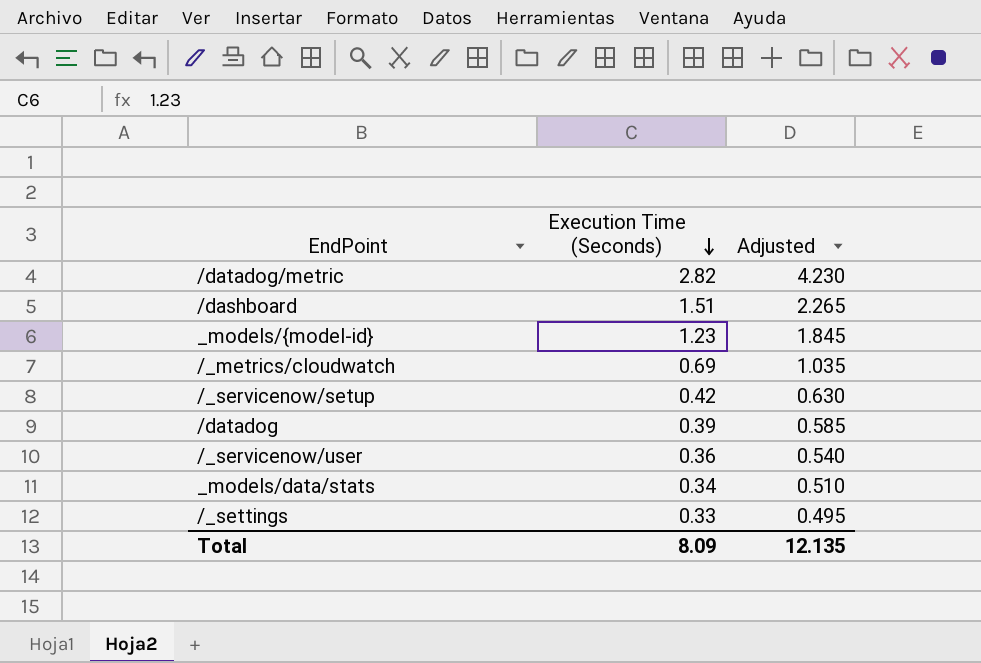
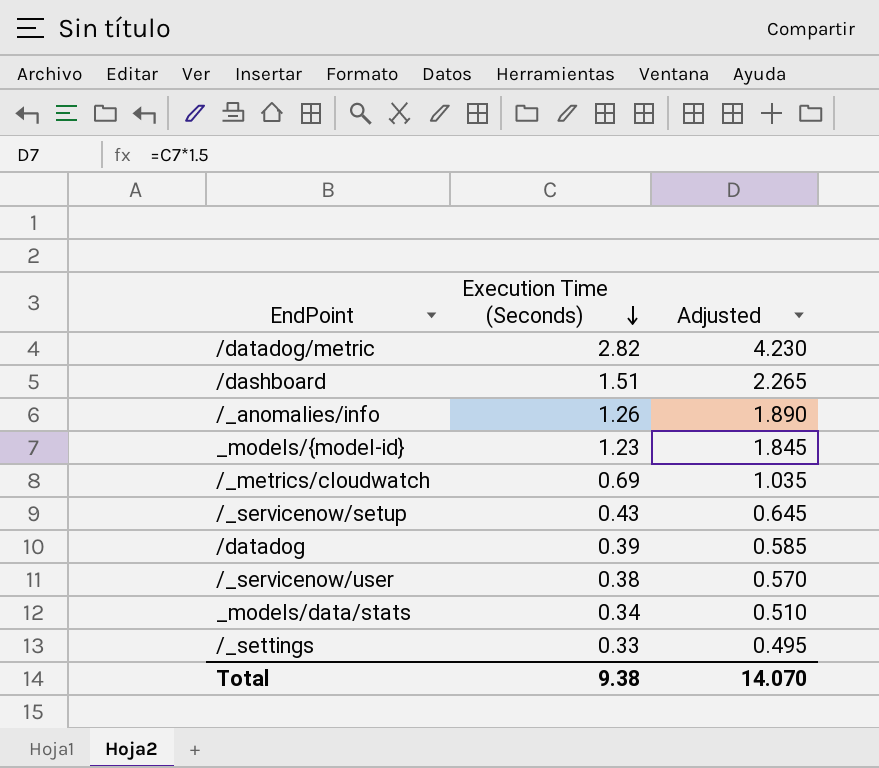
row /_anomalies/info: none -> 1.26 | 1.890
/_servicenow/setup | Execution Time (Seconds): 0.42 -> 0.43
/_servicenow/setup | Adjusted: 0.630 -> 0.645
/_servicenow/user | Execution Time (Seconds): 0.36 -> 0.38
/_servicenow/user | Adjusted: 0.540 -> 0.570
Total | Execution Time (Seconds): 8.09 -> 9.38
Total | Adjusted: 12.135 -> 14.070

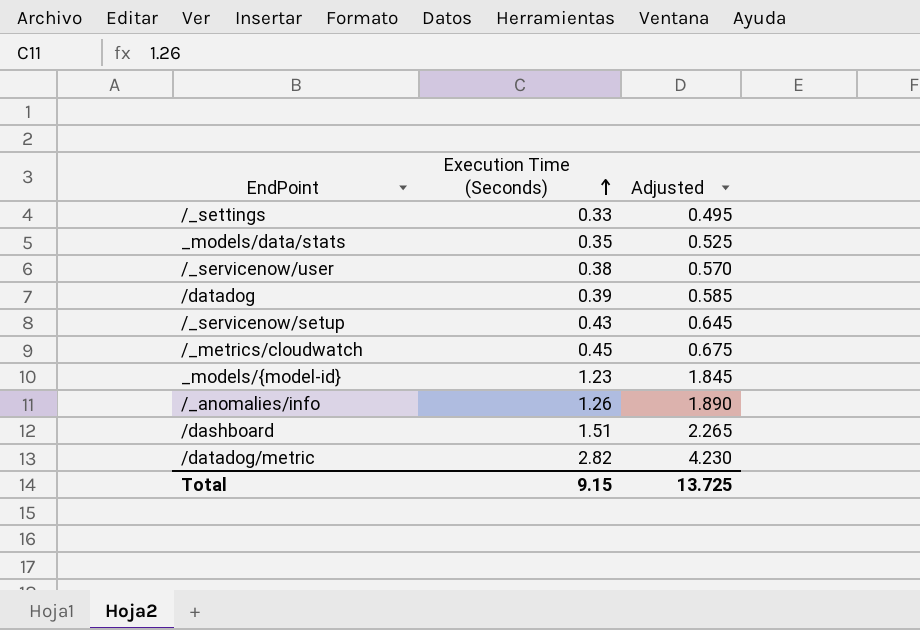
row order: Execution Time (Seconds) descending -> Execution Time (Seconds) ascending
_models/data/stats | Execution Time (Seconds): 0.34 -> 0.35
_models/data/stats | Adjusted: 0.510 -> 0.525
/_metrics/cloudwatch | Execution Time (Seconds): 0.69 -> 0.45
/_metrics/cloudwatch | Adjusted: 1.035 -> 0.675
Total | Execution Time (Seconds): 9.38 -> 9.15
Total | Adjusted: 14.070 -> 13.725

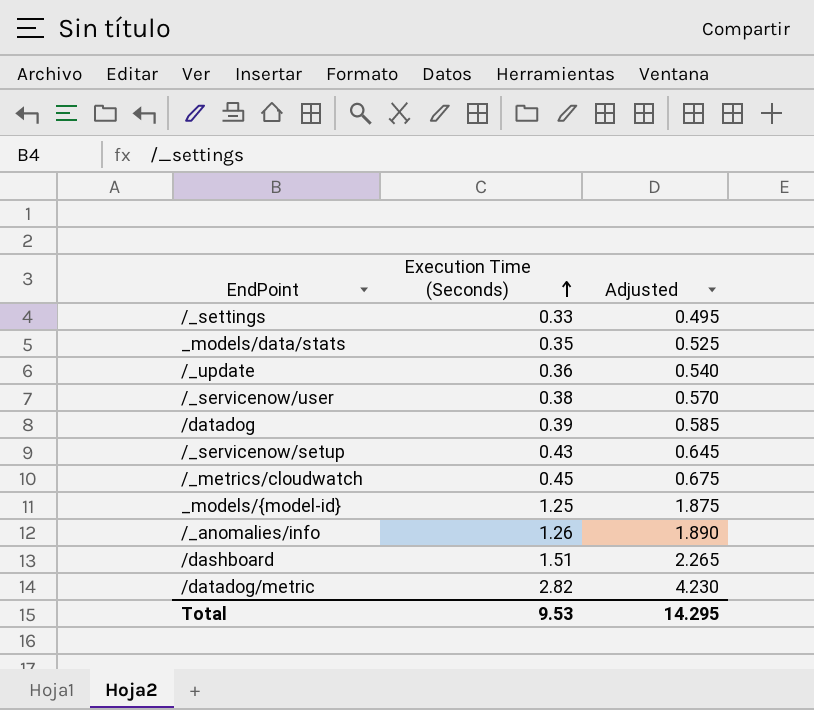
row /_update: none -> 0.36 | 0.540
_models/{model-id} | Execution Time (Seconds): 1.23 -> 1.25
_models/{model-id} | Adjusted: 1.845 -> 1.875
Total | Execution Time (Seconds): 9.15 -> 9.53
Total | Adjusted: 13.725 -> 14.295

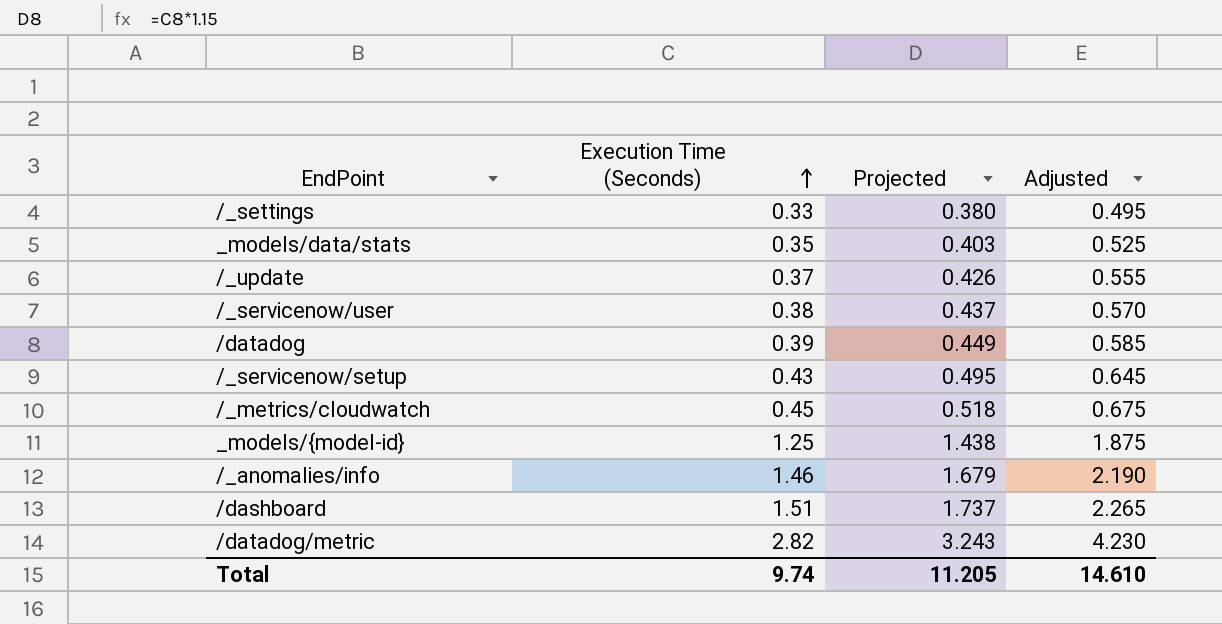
column Projected | formula: none -> [Execution Time (Seconds)] * 1.15
/_update | Execution Time (Seconds): 0.36 -> 0.37
/_update | Adjusted: 0.540 -> 0.555
/_anomalies/info | Execution Time (Seconds): 1.26 -> 1.46
/_anomalies/info | Adjusted: 1.890 -> 2.190
Total | Execution Time (Seconds): 9.53 -> 9.74
Total | Adjusted: 14.295 -> 14.610

